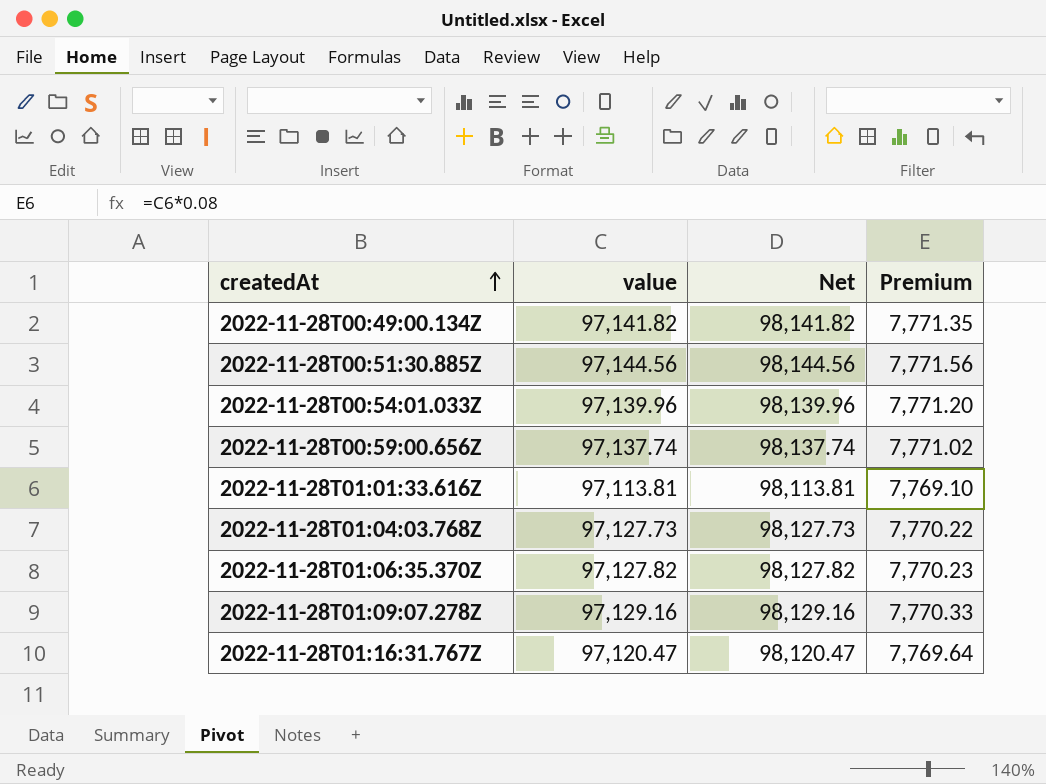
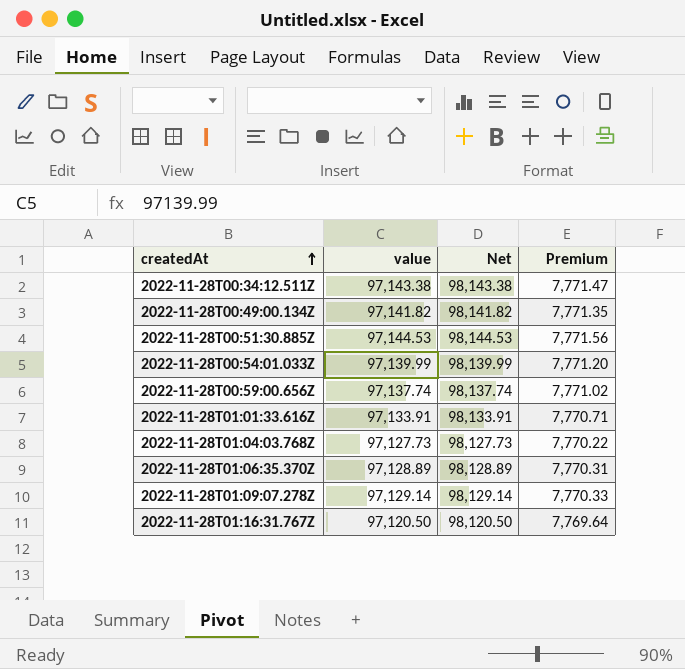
row 2022-11-28T00:34:12.511Z: none -> 97,143.38 | 98,143.38 | 7,771.47
2022-11-28T00:51:30.885Z | value: 97,144.56 -> 97,144.53
2022-11-28T00:51:30.885Z | Net: 98,144.56 -> 98,144.53
2022-11-28T00:54:01.033Z | value: 97,139.96 -> 97,139.99
2022-11-28T00:54:01.033Z | Net: 98,139.96 -> 98,139.99
2022-11-28T01:01:33.616Z | value: 97,113.81 -> 97,133.91
2022-11-28T01:01:33.616Z | Net: 98,113.81 -> 98,133.91
2022-11-28T01:01:33.616Z | Premium: 7,769.10 -> 7,770.71
2022-11-28T01:06:35.370Z | value: 97,127.82 -> 97,128.89
2022-11-28T01:06:35.370Z | Net: 98,127.82 -> 98,128.89
2022-11-28T01:06:35.370Z | Premium: 7,770.23 -> 7,770.31
2022-11-28T01:09:07.278Z | value: 97,129.16 -> 97,129.14
2022-11-28T01:09:07.278Z | Net: 98,129.16 -> 98,129.14
2022-11-28T01:16:31.767Z | value: 97,120.47 -> 97,120.50
2022-11-28T01:16:31.767Z | Net: 98,120.47 -> 98,120.50

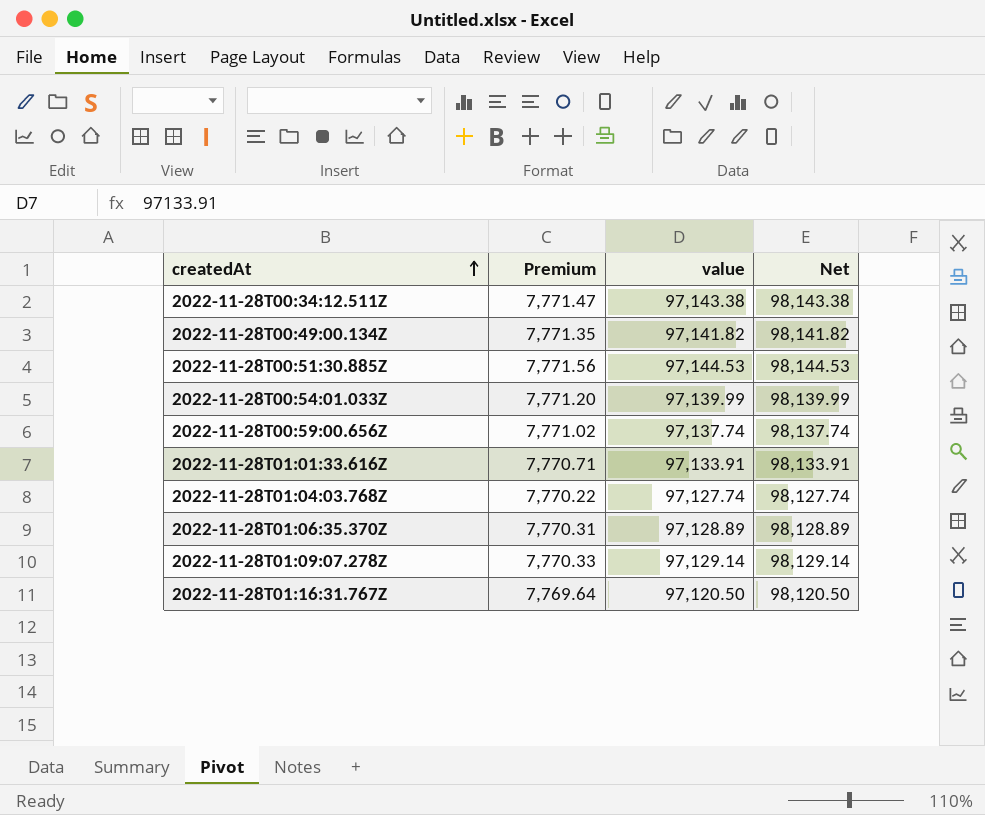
column Premium | position: 4 -> 2
2022-11-28T01:04:03.768Z | value: 97,127.73 -> 97,127.74
2022-11-28T01:04:03.768Z | Net: 98,127.73 -> 98,127.74

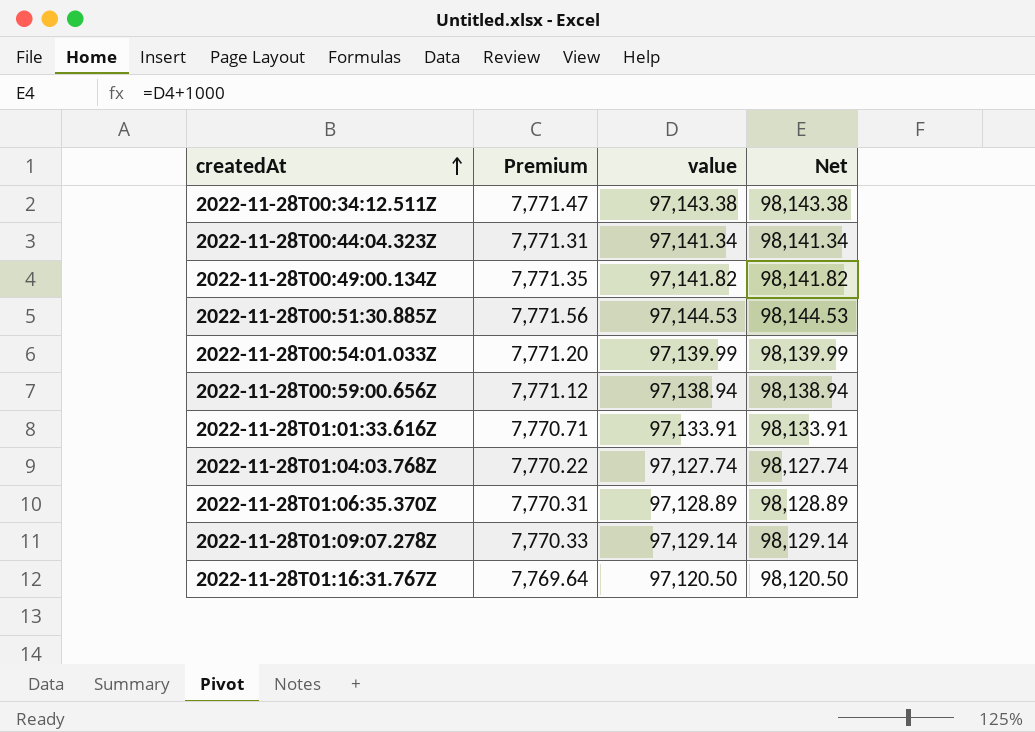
row 2022-11-28T00:44:04.323Z: none -> 7,771.31 | 97,141.34 | 98,141.34
2022-11-28T00:59:00.656Z | Premium: 7,771.02 -> 7,771.12
2022-11-28T00:59:00.656Z | value: 97,137.74 -> 97,138.94
2022-11-28T00:59:00.656Z | Net: 98,137.74 -> 98,138.94

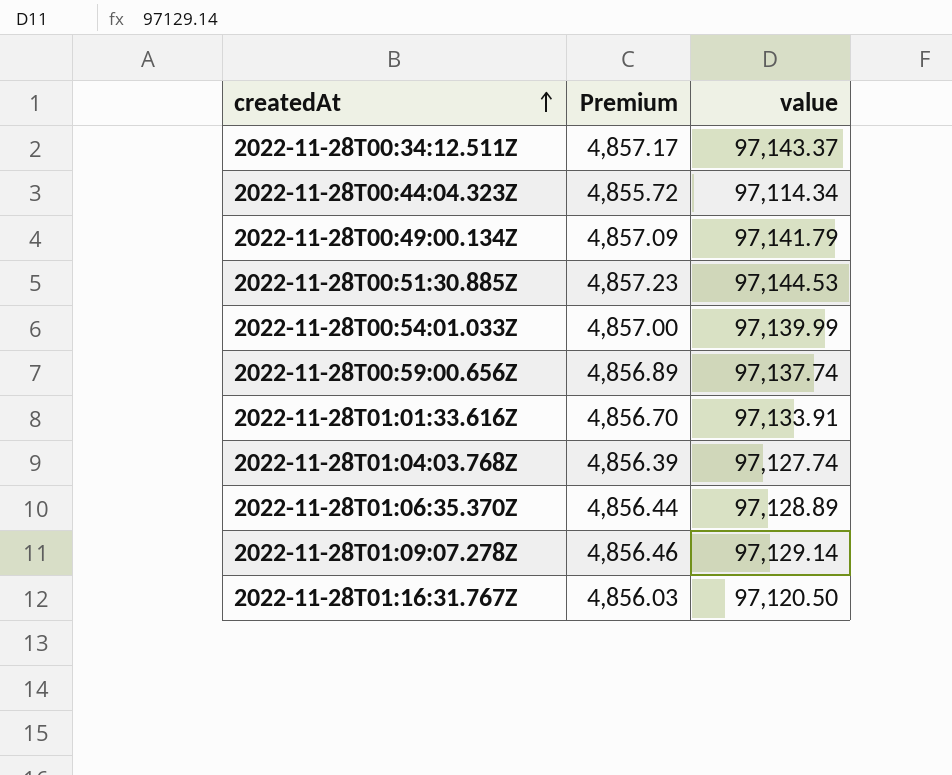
column Net | formula: [value] + 1000 -> none
column Premium | formula: [value] * 0.08 -> [value] * 0.05
2022-11-28T00:34:12.511Z | value: 97,143.38 -> 97,143.37
2022-11-28T00:44:04.323Z | value: 97,141.34 -> 97,114.34
2022-11-28T00:49:00.134Z | value: 97,141.82 -> 97,141.79
2022-11-28T00:59:00.656Z | value: 97,138.94 -> 97,137.74

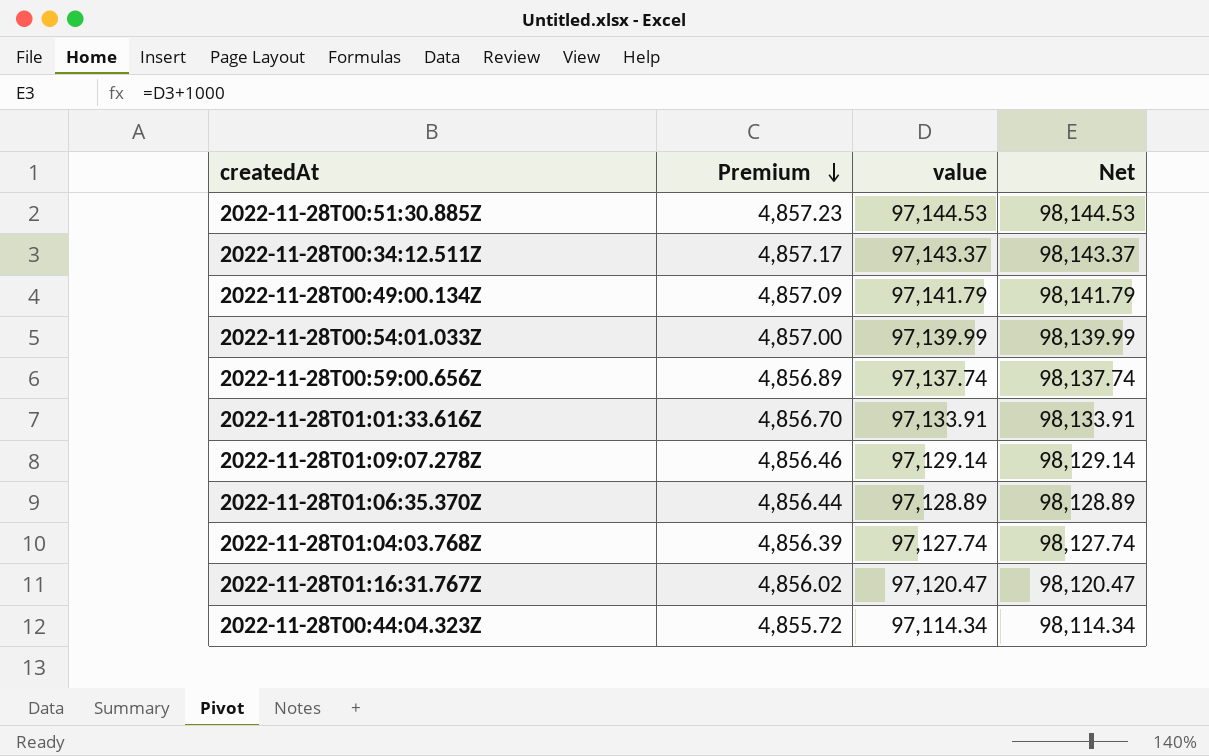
row order: createdAt ascending -> Premium descending
column Net | formula: none -> [value] + 1000
2022-11-28T01:16:31.767Z | Premium: 4,856.03 -> 4,856.02
2022-11-28T01:16:31.767Z | value: 97,120.50 -> 97,120.47

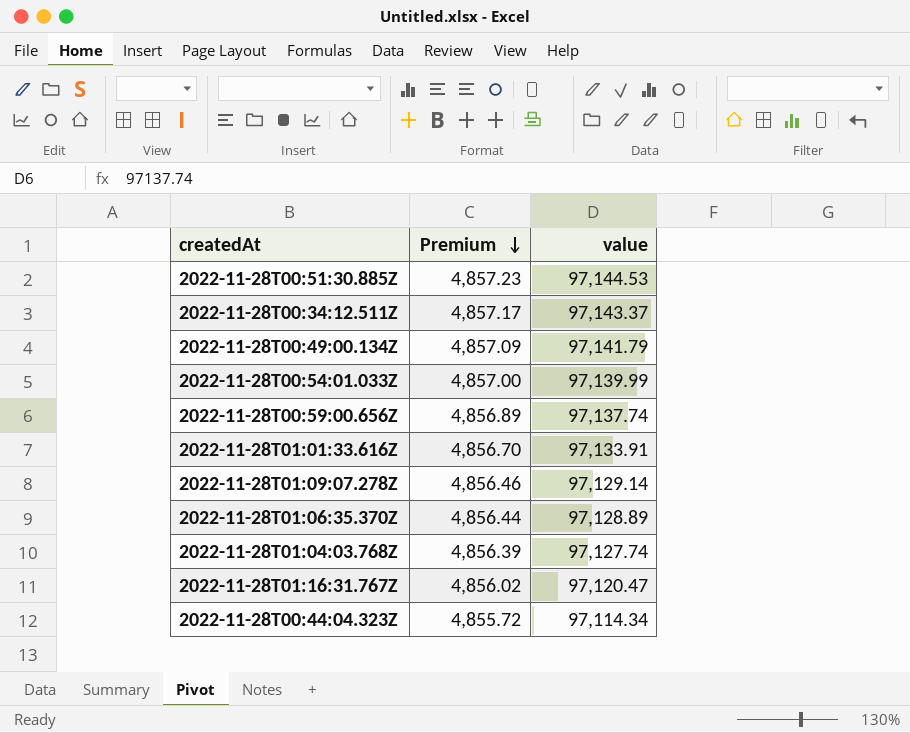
column Net | formula: [value] + 1000 -> none

